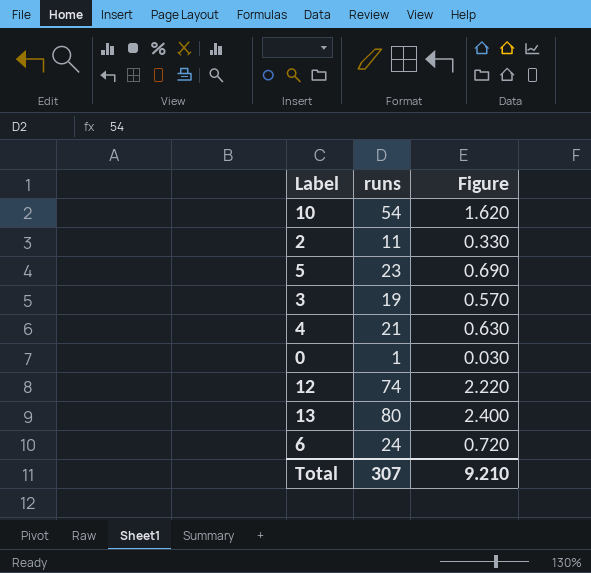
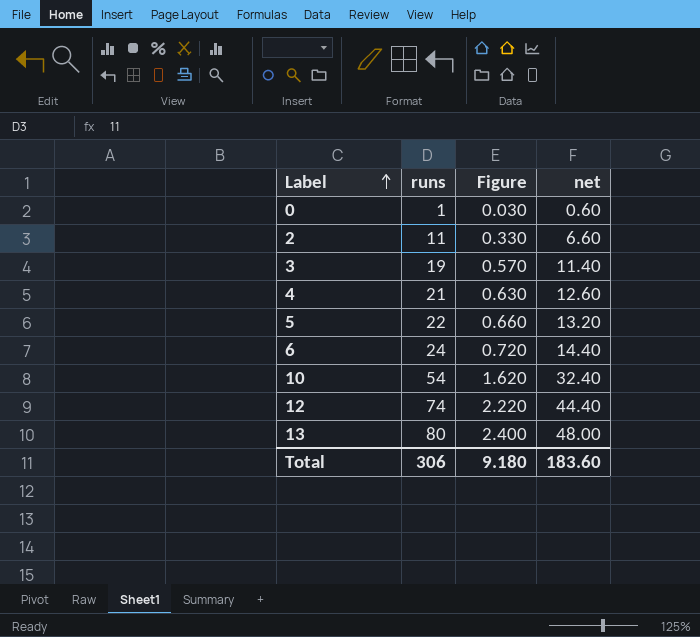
row order: none -> Label ascending
column net | formula: none -> [runs] * 0.6
5 | runs: 23 -> 22
5 | Figure: 0.690 -> 0.660
Total | runs: 307 -> 306
Total | Figure: 9.210 -> 9.180

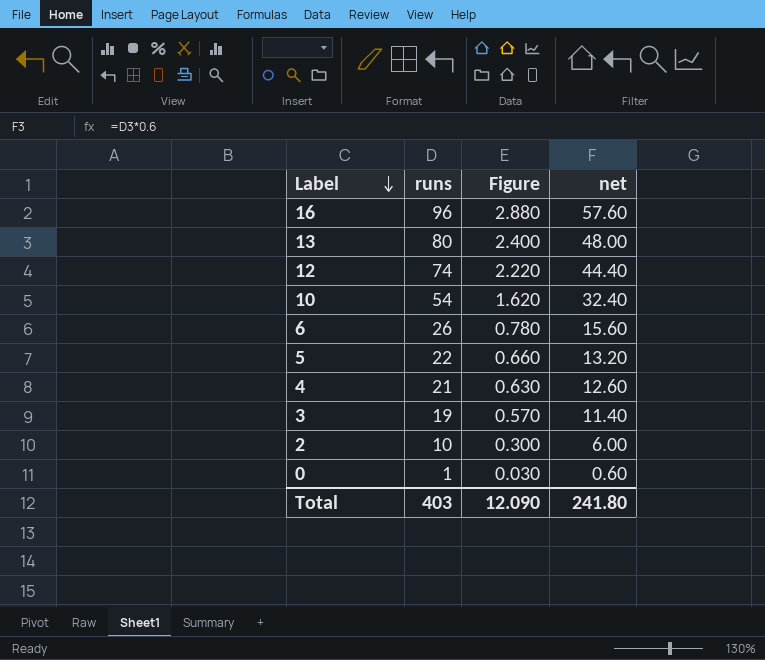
row order: Label ascending -> Label descending
row 16: none -> 96 | 2.880 | 57.60
6 | runs: 24 -> 26
6 | Figure: 0.720 -> 0.780
6 | net: 14.40 -> 15.60
2 | runs: 11 -> 10
2 | Figure: 0.330 -> 0.300
2 | net: 6.60 -> 6.00
Total | runs: 306 -> 403
Total | Figure: 9.180 -> 12.090
Total | net: 183.60 -> 241.80

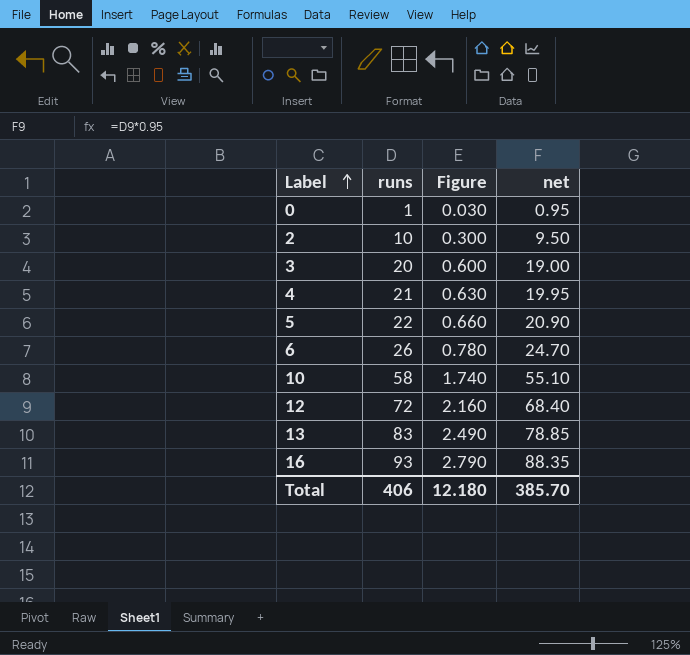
row order: Label descending -> Label ascending
column net | formula: [runs] * 0.6 -> [runs] * 0.95
3 | runs: 19 -> 20
3 | Figure: 0.570 -> 0.600
10 | runs: 54 -> 58
10 | Figure: 1.620 -> 1.740
12 | runs: 74 -> 72
12 | Figure: 2.220 -> 2.160
13 | runs: 80 -> 83
13 | Figure: 2.400 -> 2.490
16 | runs: 96 -> 93
16 | Figure: 2.880 -> 2.790
Total | runs: 403 -> 406
Total | Figure: 12.090 -> 12.180
Total | net: 241.80 -> 385.70

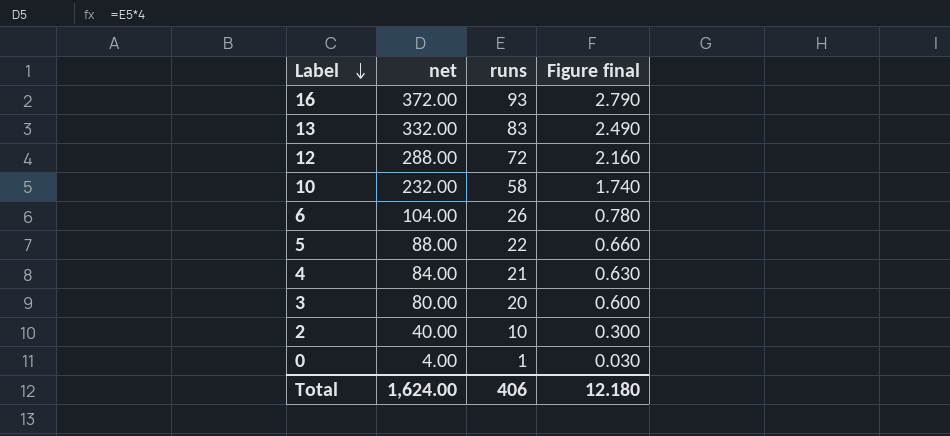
row order: Label ascending -> Label descending
column net | formula: [runs] * 0.95 -> [runs] * 4
column net | position: 4 -> 2
column name: Figure -> Figure final
Total | net: 385.70 -> 1,624.00

